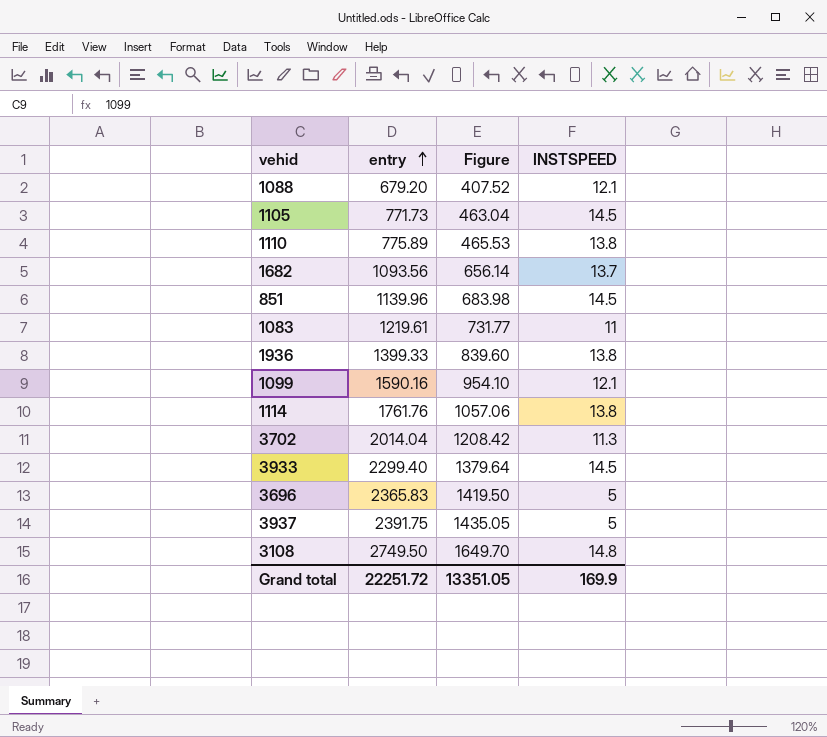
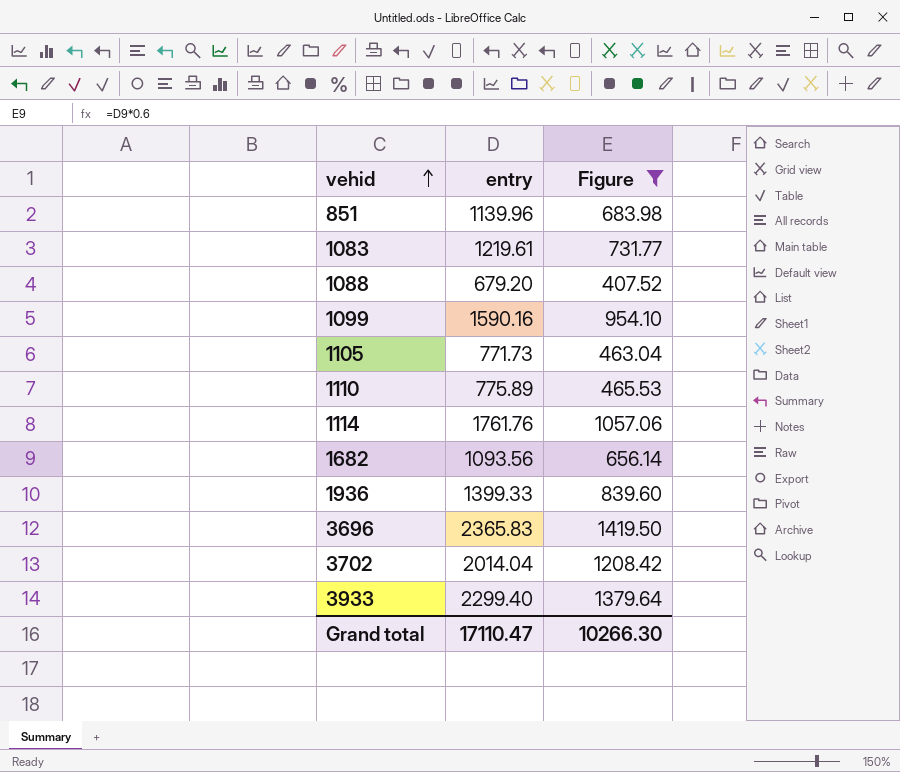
filter: none -> Figure <= 1419.50
row order: entry ascending -> vehid ascending
column INSTSPEED | position: 4 -> none
Grand total | entry: 22251.72 -> 17110.47
Grand total | Figure: 13351.05 -> 10266.30

